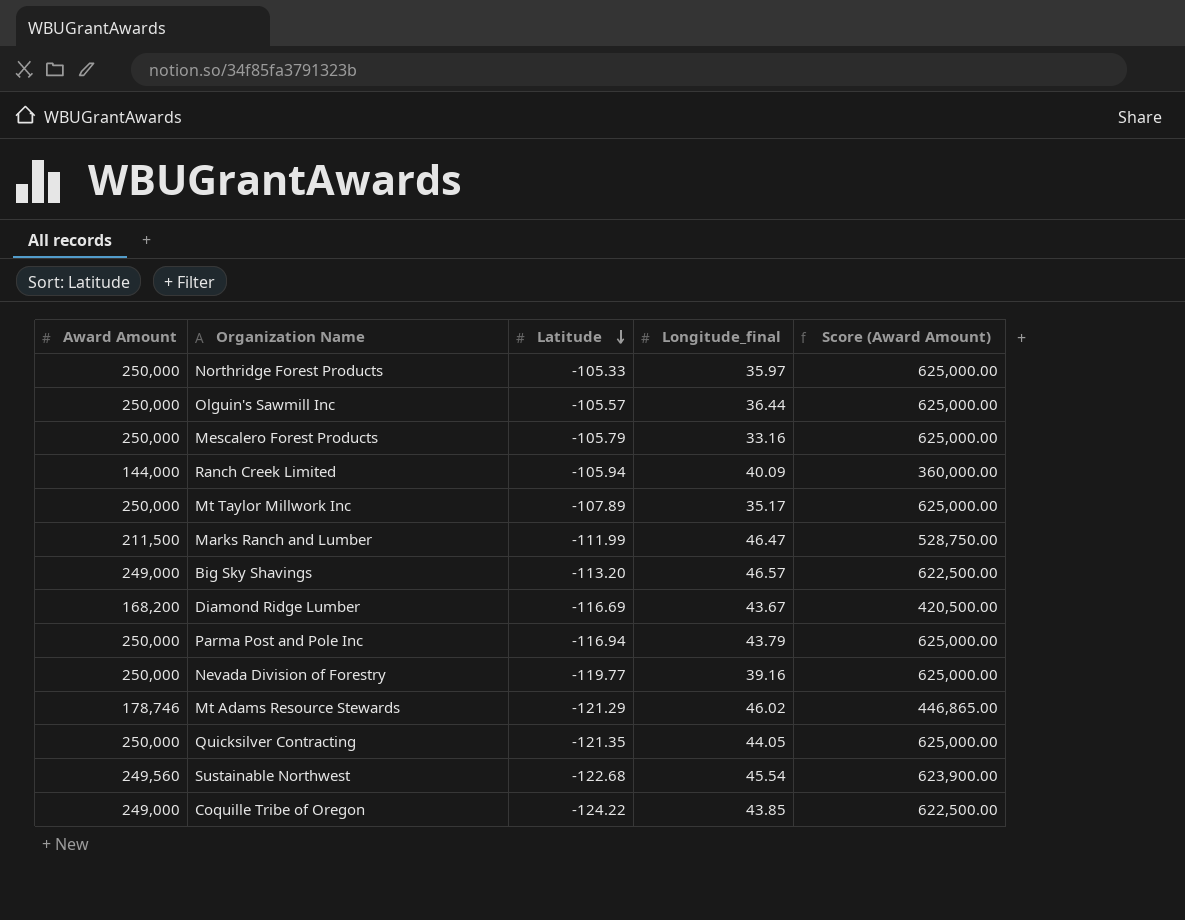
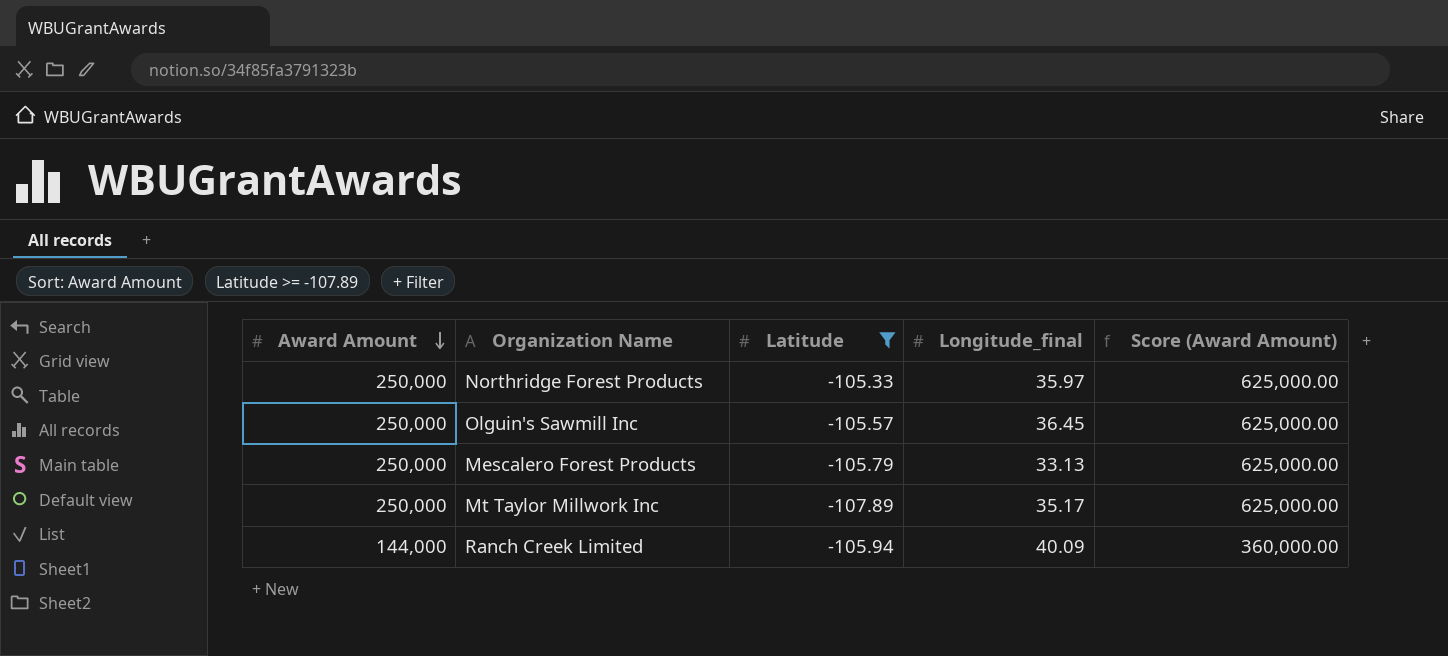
filter: none -> Latitude >= -107.89
row order: Latitude descending -> Award Amount descending
Olguin's Sawmill Inc | Longitude_final: 36.44 -> 36.45
Mescalero Forest Products | Longitude_final: 33.16 -> 33.13

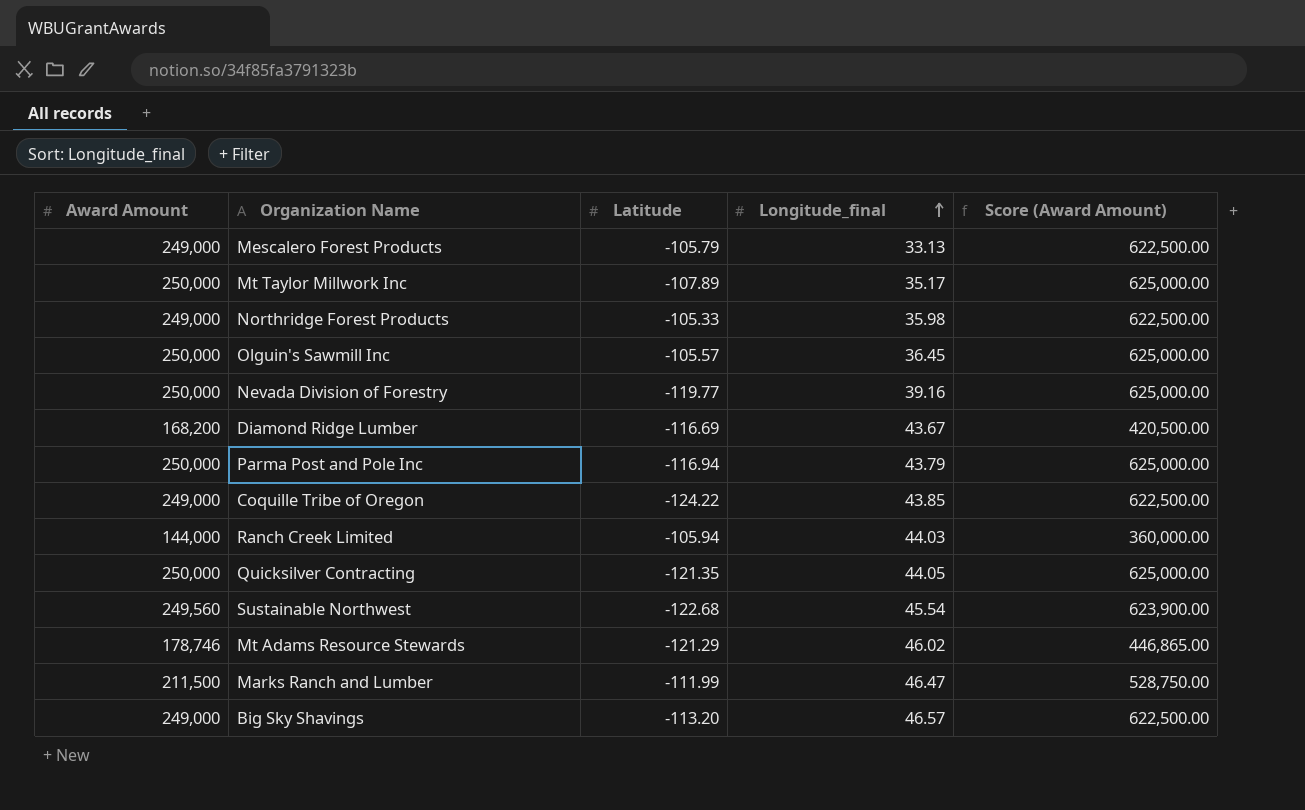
filter: Latitude >= -107.89 -> none
row order: Award Amount descending -> Longitude_final ascending
Mescalero Forest Products | Award Amount: 250,000 -> 249,000
Mescalero Forest Products | Score (Award Amount): 625,000.00 -> 622,500.00
Northridge Forest Products | Award Amount: 250,000 -> 249,000
Northridge Forest Products | Longitude_final: 35.97 -> 35.98
Northridge Forest Products | Score (Award Amount): 625,000.00 -> 622,500.00
Ranch Creek Limited | Longitude_final: 40.09 -> 44.03

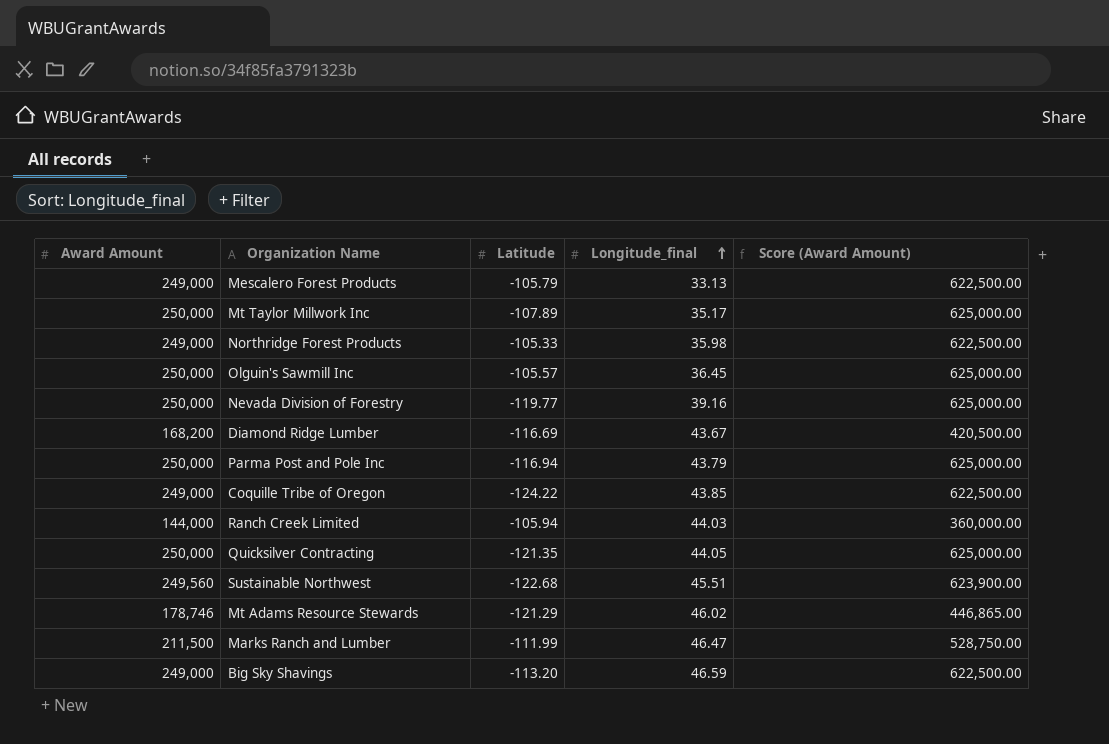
Sustainable Northwest | Longitude_final: 45.54 -> 45.51
Big Sky Shavings | Longitude_final: 46.57 -> 46.59

